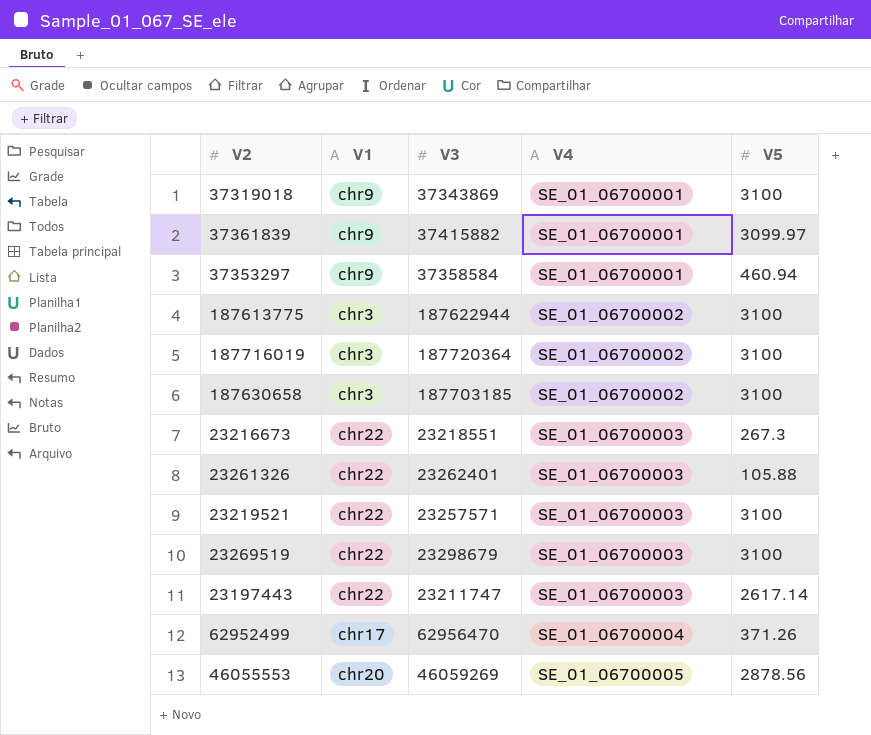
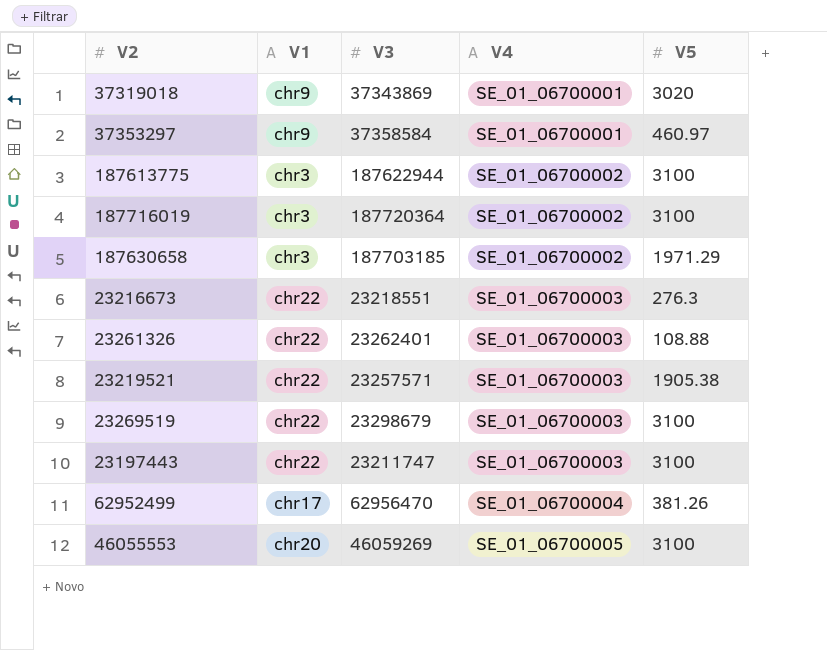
row 37361839: chr9 | 37415882 | SE_01_06700001 | 3099.97 -> none
37319018 | V5: 3100 -> 3020
37353297 | V5: 460.94 -> 460.97
187630658 | V5: 3100 -> 1971.29
23216673 | V5: 267.3 -> 276.3
23261326 | V5: 105.88 -> 108.88
23219521 | V5: 3100 -> 1905.38
23197443 | V5: 2617.14 -> 3100
62952499 | V5: 371.26 -> 381.26
46055553 | V5: 2878.56 -> 3100

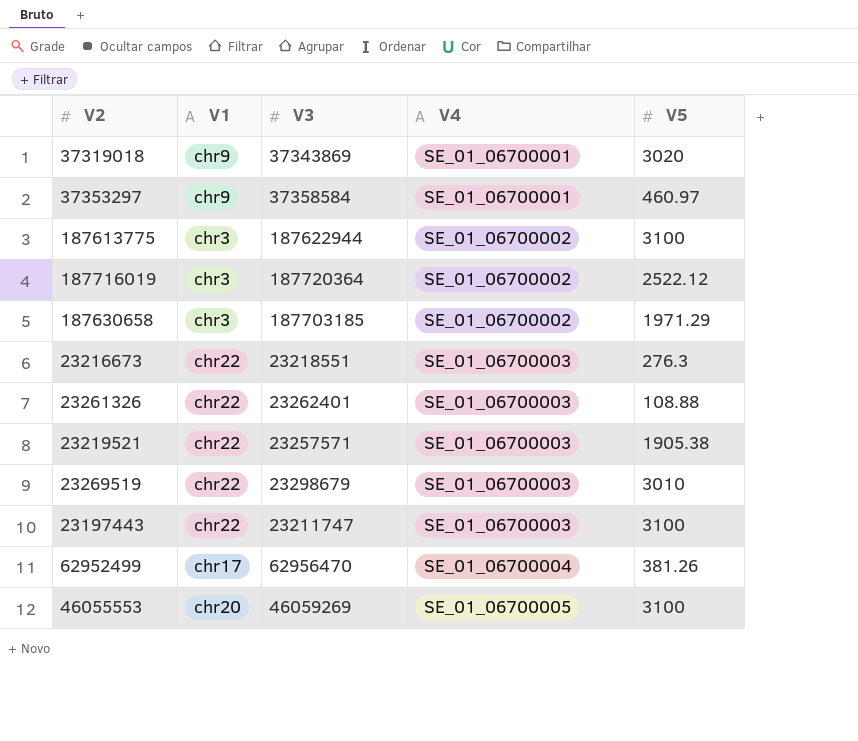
187716019 | V5: 3100 -> 2522.12
23269519 | V5: 3100 -> 3010

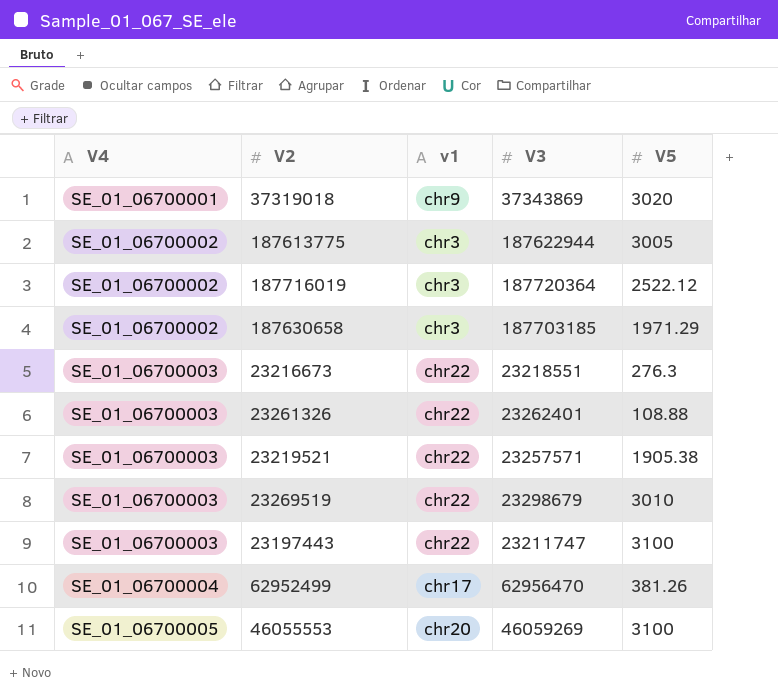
column V4 | position: 4 -> 1
column name: V1 -> v1
row 37353297: chr9 | 37358584 | SE_01_06700001 | 460.97 -> none
187613775 | V5: 3100 -> 3005

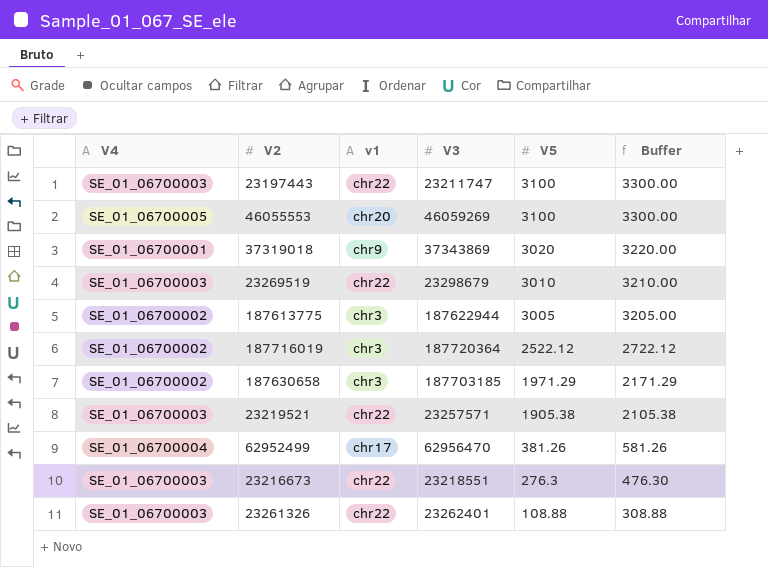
row order: V4 ascending -> V5 descending
column Buffer | formula: none -> [V5] + 200

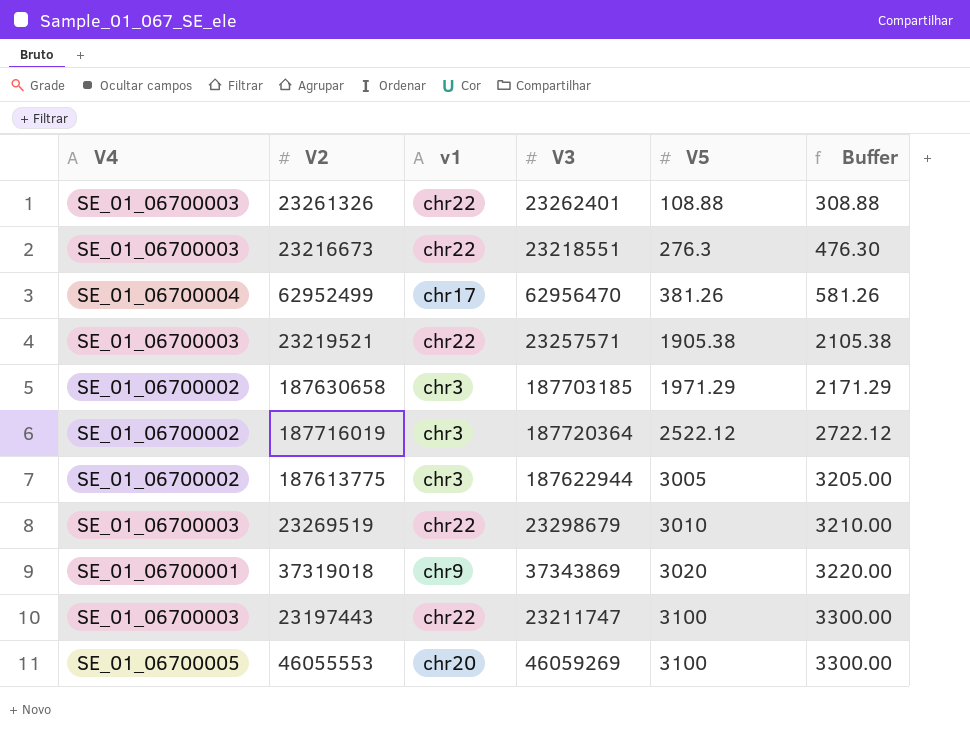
row order: V5 descending -> V5 ascending

